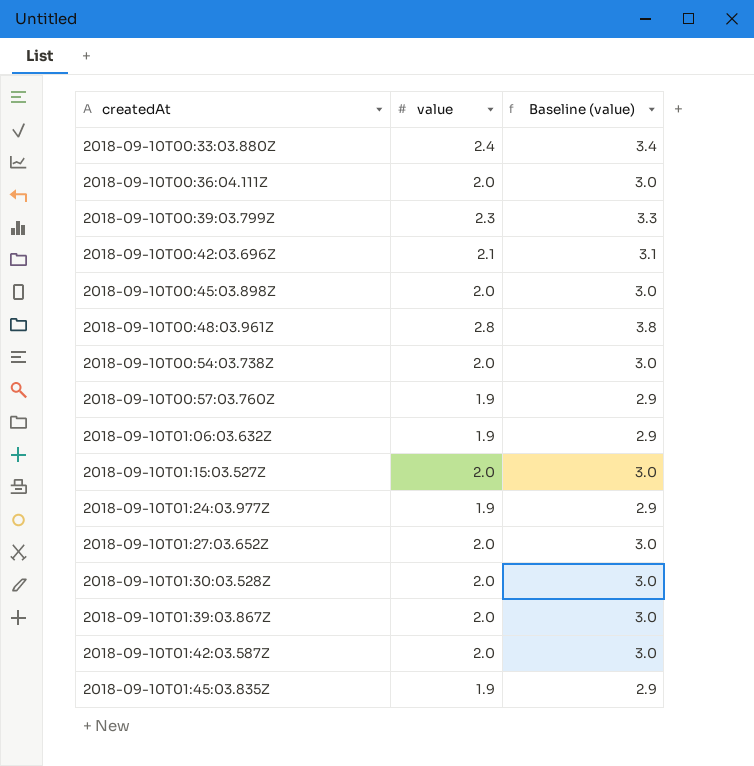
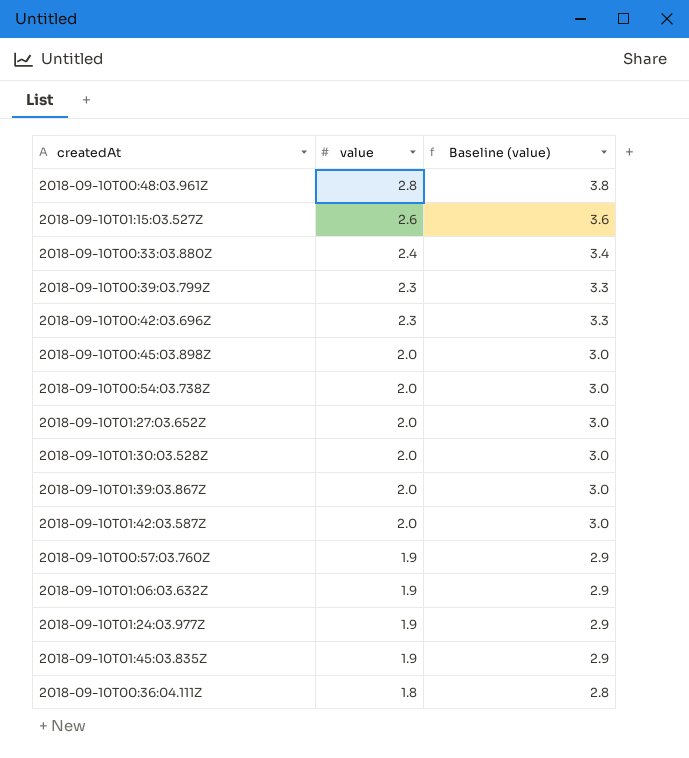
row order: createdAt ascending -> value descending
2018-09-10T01:15:03.527Z | value: 2.0 -> 2.6
2018-09-10T01:15:03.527Z | Baseline (value): 3.0 -> 3.6
2018-09-10T00:42:03.696Z | value: 2.1 -> 2.3
2018-09-10T00:42:03.696Z | Baseline (value): 3.1 -> 3.3
2018-09-10T00:36:04.111Z | value: 2.0 -> 1.8
2018-09-10T00:36:04.111Z | Baseline (value): 3.0 -> 2.8

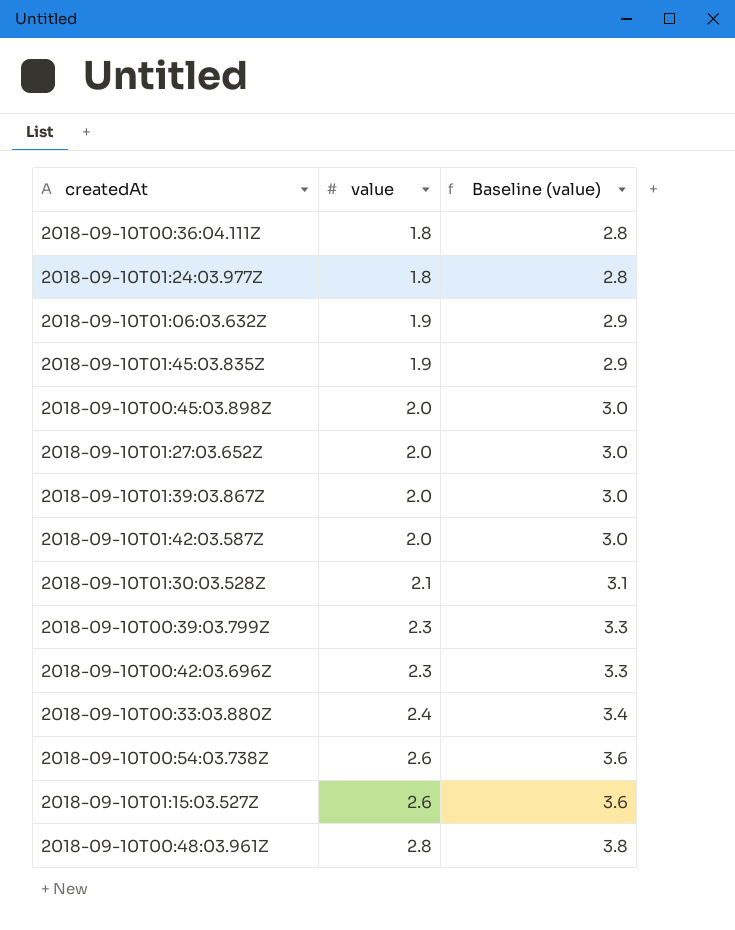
row order: value descending -> value ascending
row 2018-09-10T00:57:03.760Z: 1.9 | 2.9 -> none
2018-09-10T01:24:03.977Z | value: 1.9 -> 1.8
2018-09-10T01:24:03.977Z | Baseline (value): 2.9 -> 2.8
2018-09-10T01:30:03.528Z | value: 2.0 -> 2.1
2018-09-10T01:30:03.528Z | Baseline (value): 3.0 -> 3.1
2018-09-10T00:54:03.738Z | value: 2.0 -> 2.6
2018-09-10T00:54:03.738Z | Baseline (value): 3.0 -> 3.6

